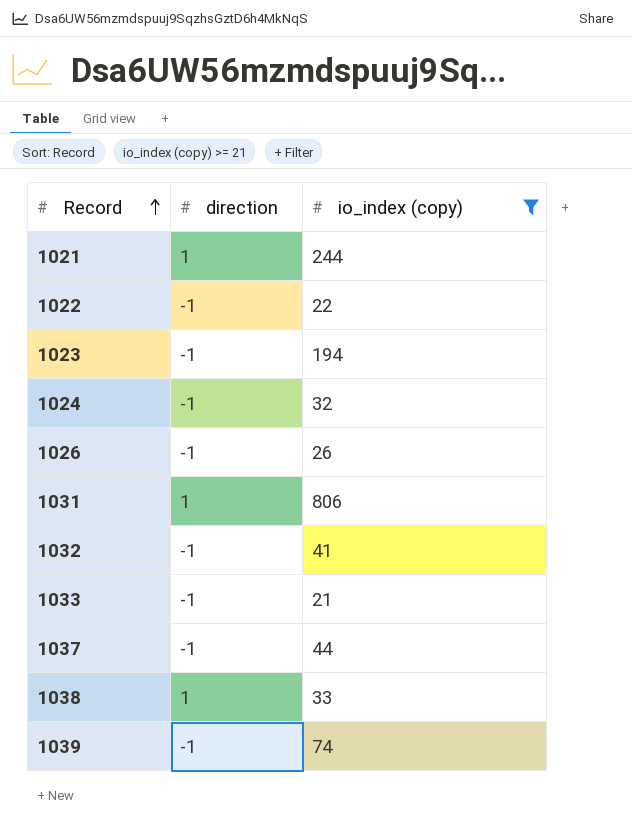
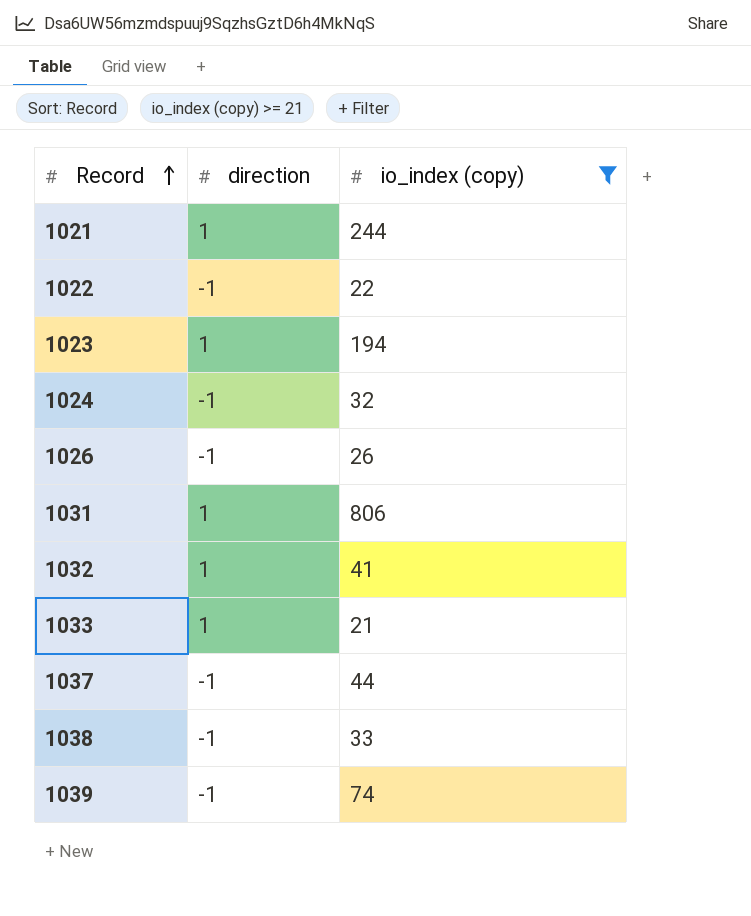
1023 | direction: -1 -> 1
1032 | direction: -1 -> 1
1033 | direction: -1 -> 1
1038 | direction: 1 -> -1

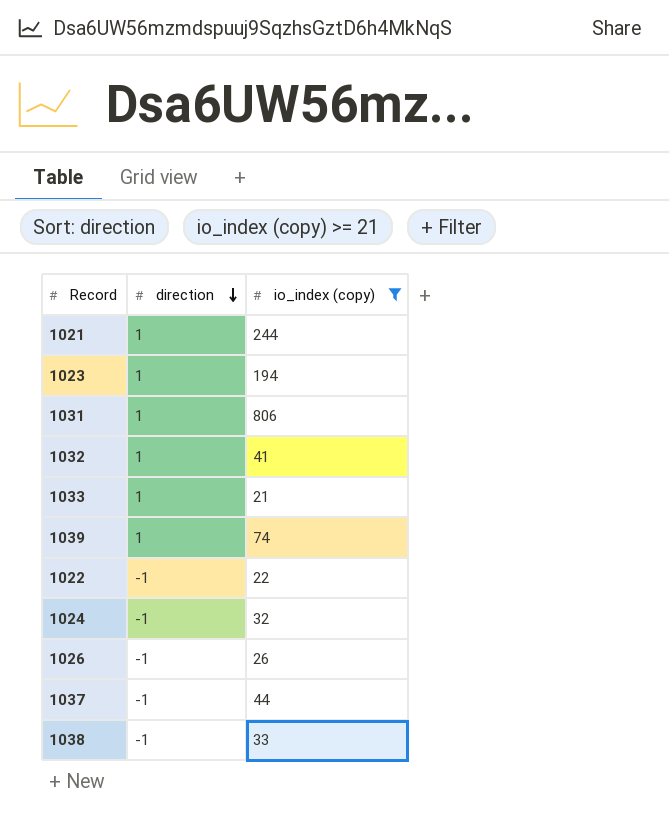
row order: Record ascending -> direction descending
1039 | direction: -1 -> 1

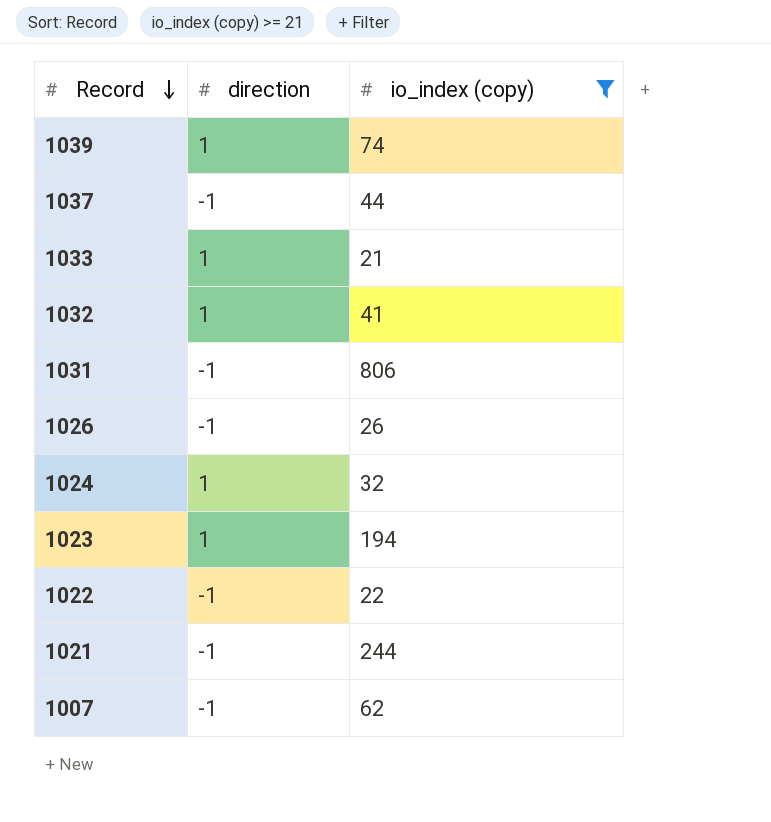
row order: direction descending -> Record descending
row 1038: -1 | 33 -> none
1031 | direction: 1 -> -1
1024 | direction: -1 -> 1
1021 | direction: 1 -> -1
row 1007: none -> -1 | 62

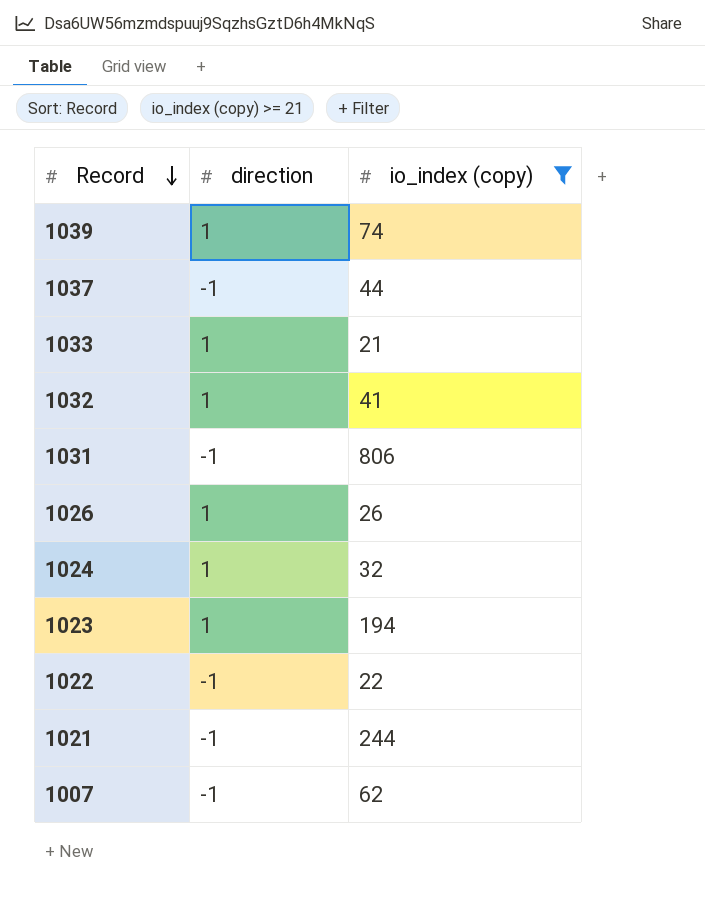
1026 | direction: -1 -> 1

